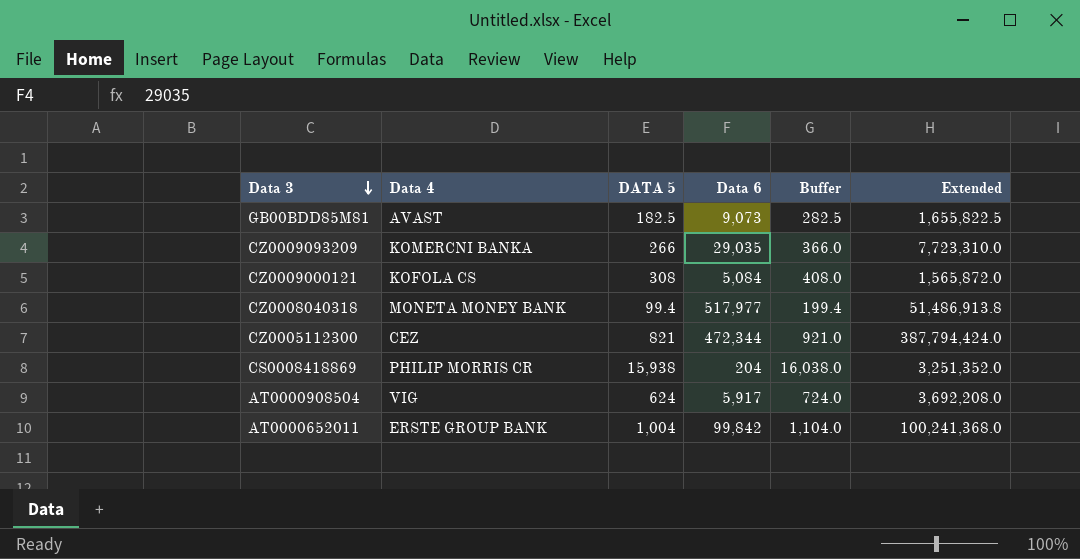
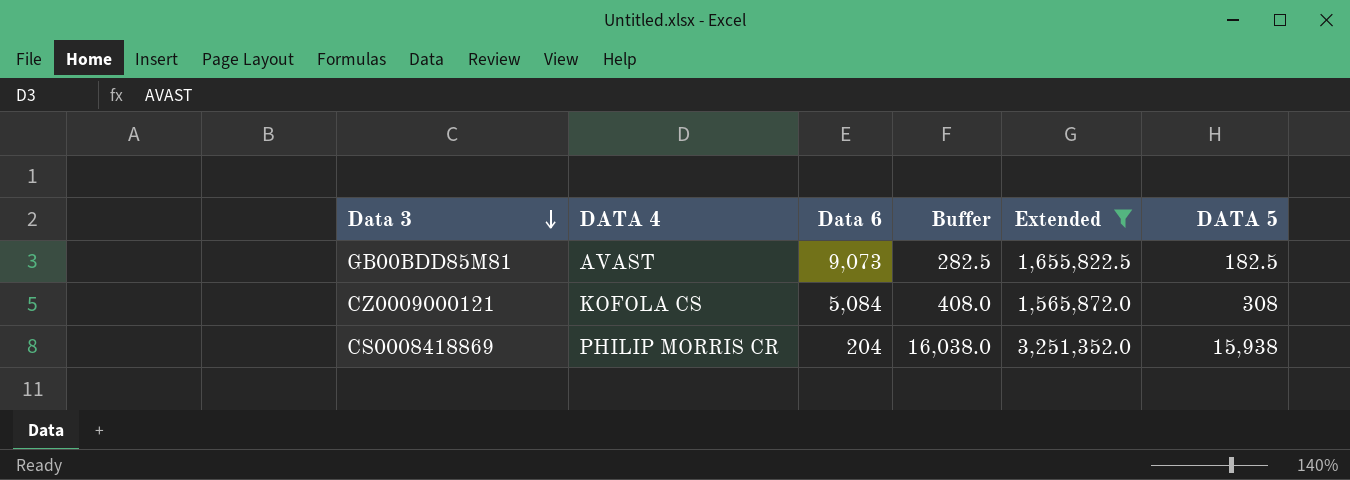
filter: none -> Extended <= 3,251,352.0
column name: Data 4 -> DATA 4
column DATA 5 | position: 3 -> 6

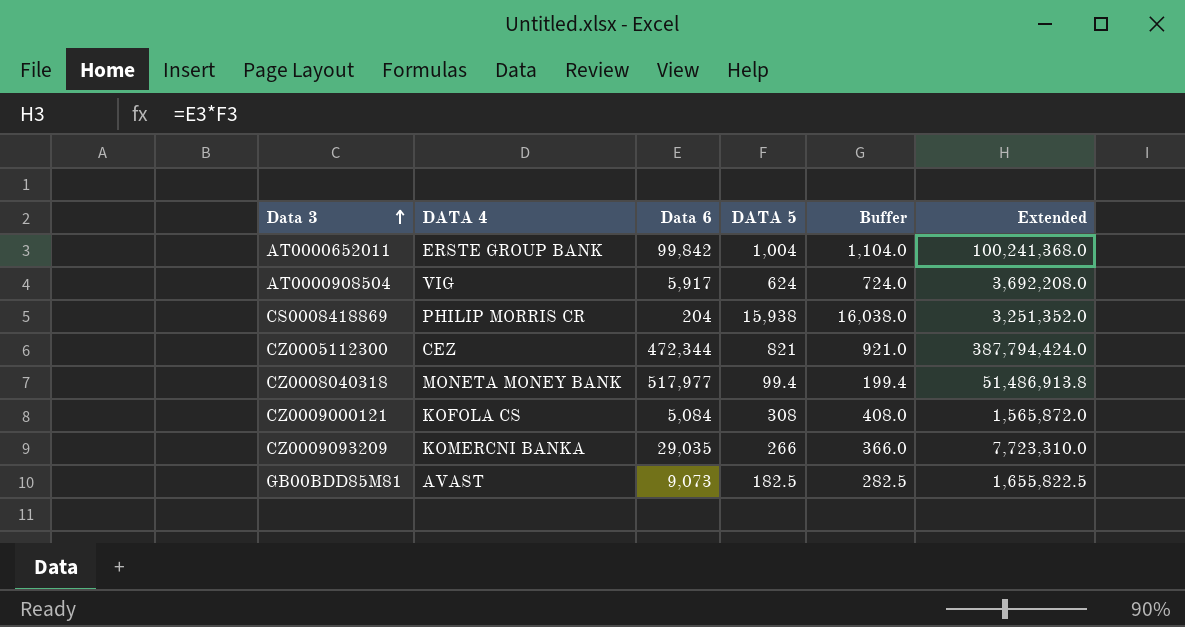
filter: Extended <= 3,251,352.0 -> none
row order: Data 3 descending -> Data 3 ascending
column DATA 5 | position: 6 -> 4

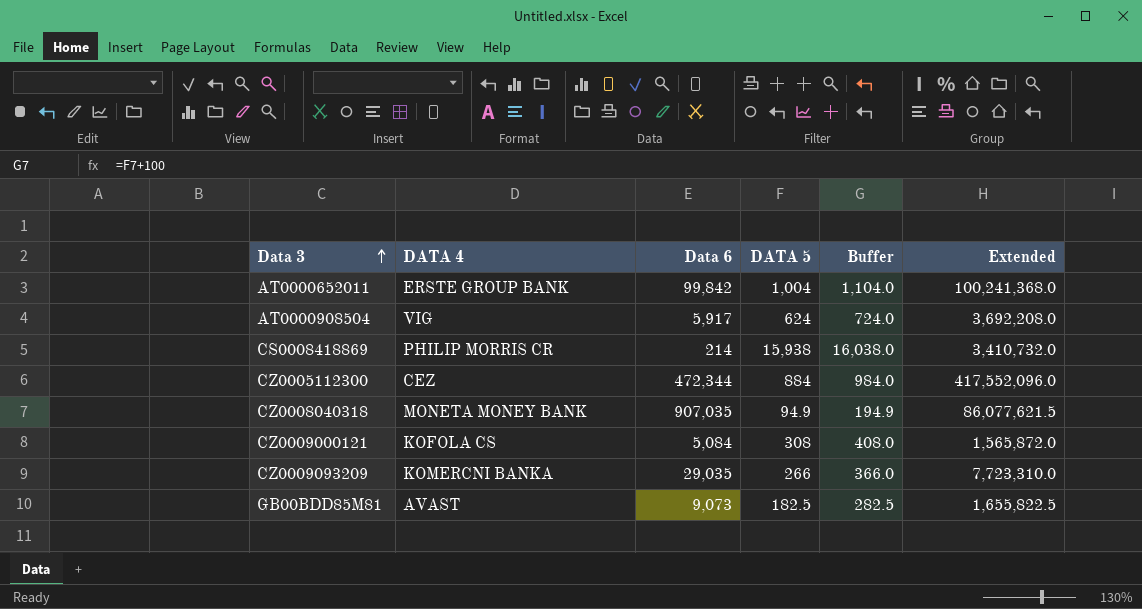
CS0008418869 | Data 6: 204 -> 214
CS0008418869 | Extended: 3,251,352.0 -> 3,410,732.0
CZ0005112300 | DATA 5: 821 -> 884
CZ0005112300 | Buffer: 921.0 -> 984.0
CZ0005112300 | Extended: 387,794,424.0 -> 417,552,096.0
CZ0008040318 | Data 6: 517,977 -> 907,035
CZ0008040318 | DATA 5: 99.4 -> 94.9
CZ0008040318 | Buffer: 199.4 -> 194.9
CZ0008040318 | Extended: 51,486,913.8 -> 86,077,621.5

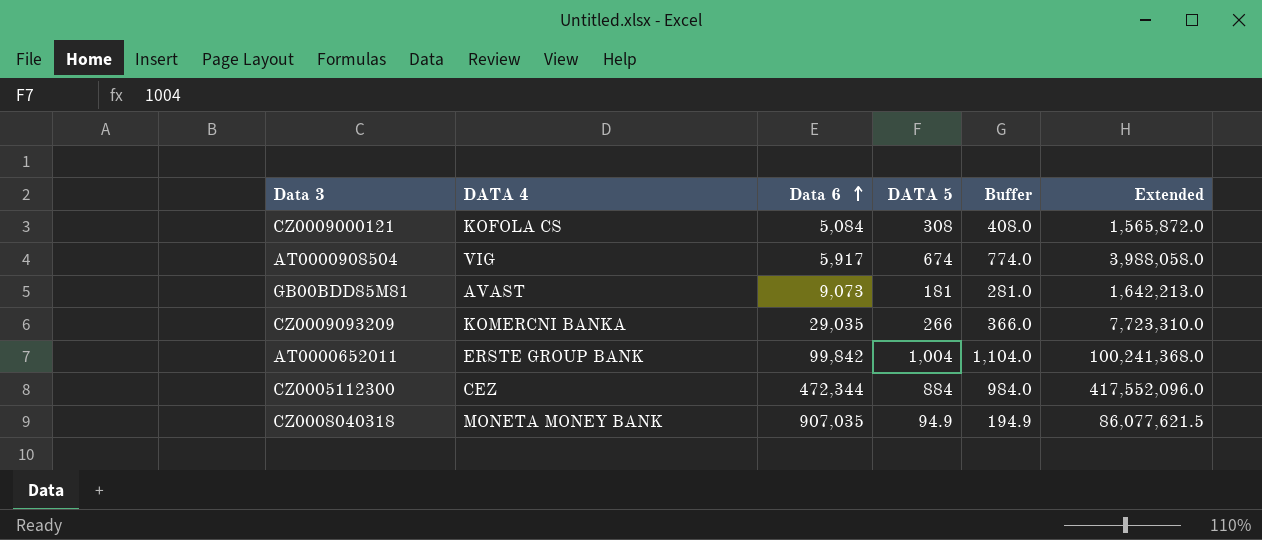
row order: Data 3 ascending -> Data 6 ascending
row CS0008418869: PHILIP MORRIS CR | 214 | 15,938 | 16,038.0 | 3,410,732.0 -> none
AT0000908504 | DATA 5: 624 -> 674
AT0000908504 | Buffer: 724.0 -> 774.0
AT0000908504 | Extended: 3,692,208.0 -> 3,988,058.0
GB00BDD85M81 | DATA 5: 182.5 -> 181
GB00BDD85M81 | Buffer: 282.5 -> 281.0
GB00BDD85M81 | Extended: 1,655,822.5 -> 1,642,213.0

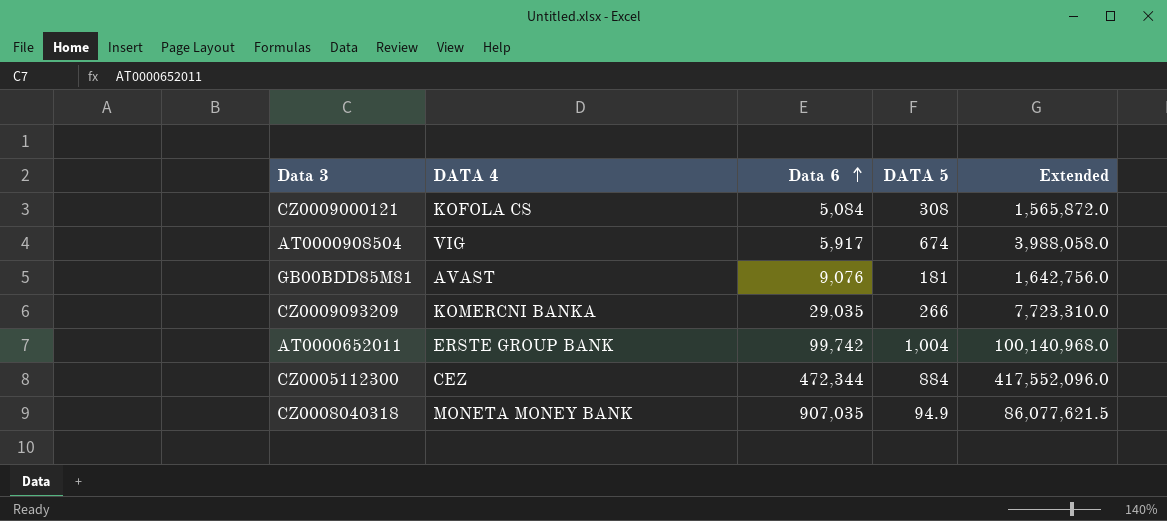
column Buffer | formula: [DATA 5] + 100 -> none
GB00BDD85M81 | Data 6: 9,073 -> 9,076
GB00BDD85M81 | Extended: 1,642,213.0 -> 1,642,756.0
AT0000652011 | Data 6: 99,842 -> 99,742
AT0000652011 | Extended: 100,241,368.0 -> 100,140,968.0

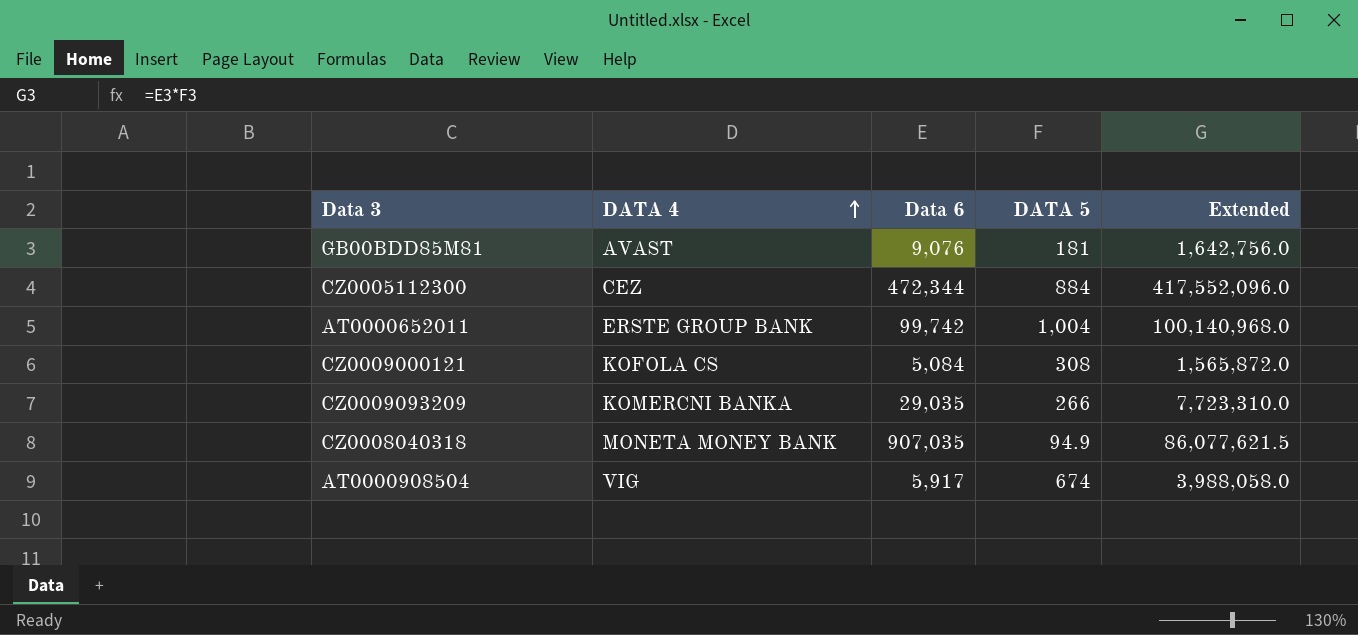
row order: Data 6 ascending -> DATA 4 ascending

